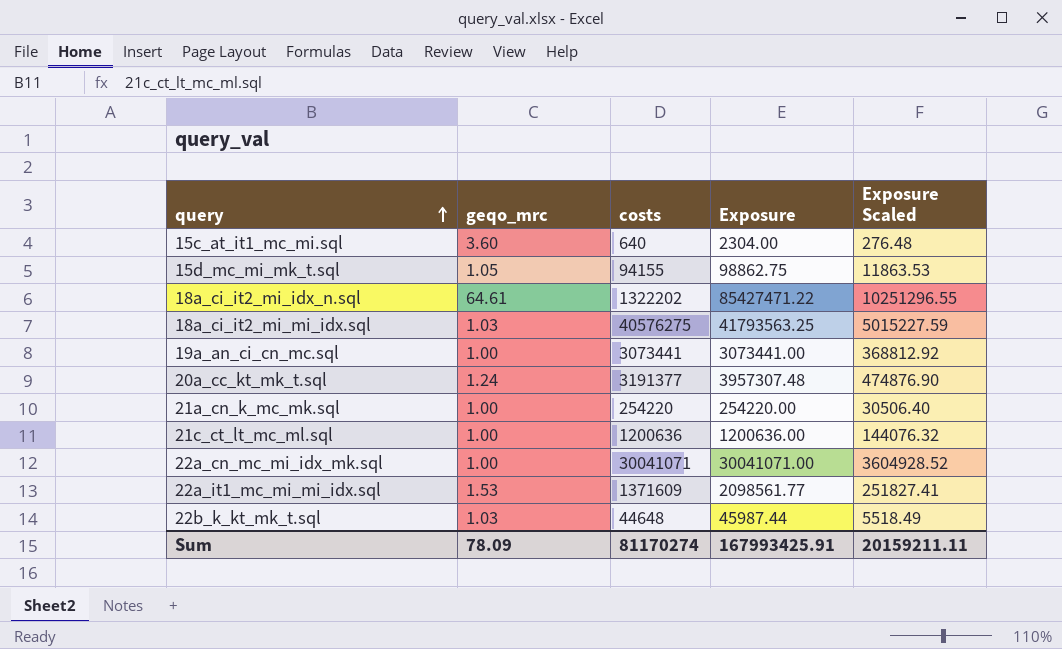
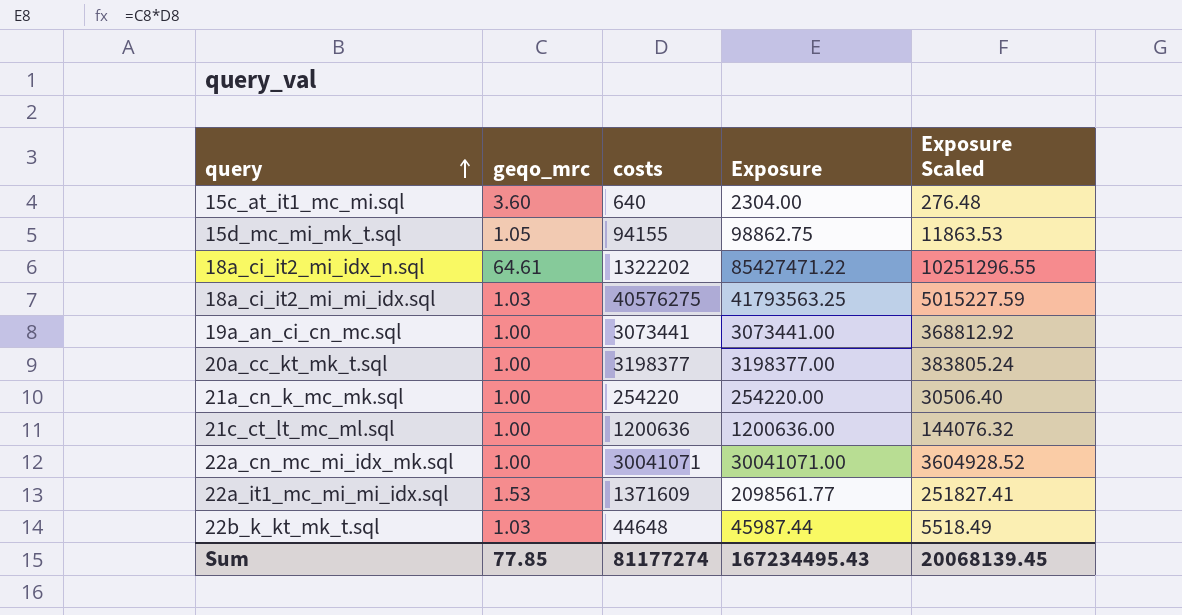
20a_cc_kt_mk_t.sql | geqo_mrc: 1.24 -> 1.00
20a_cc_kt_mk_t.sql | costs: 3191377 -> 3198377
20a_cc_kt_mk_t.sql | Exposure: 3957307.48 -> 3198377.00
20a_cc_kt_mk_t.sql | Exposure Scaled: 474876.90 -> 383805.24
Sum | geqo_mrc: 78.09 -> 77.85
Sum | costs: 81170274 -> 81177274
Sum | Exposure: 167993425.91 -> 167234495.43
Sum | Exposure Scaled: 20159211.11 -> 20068139.45

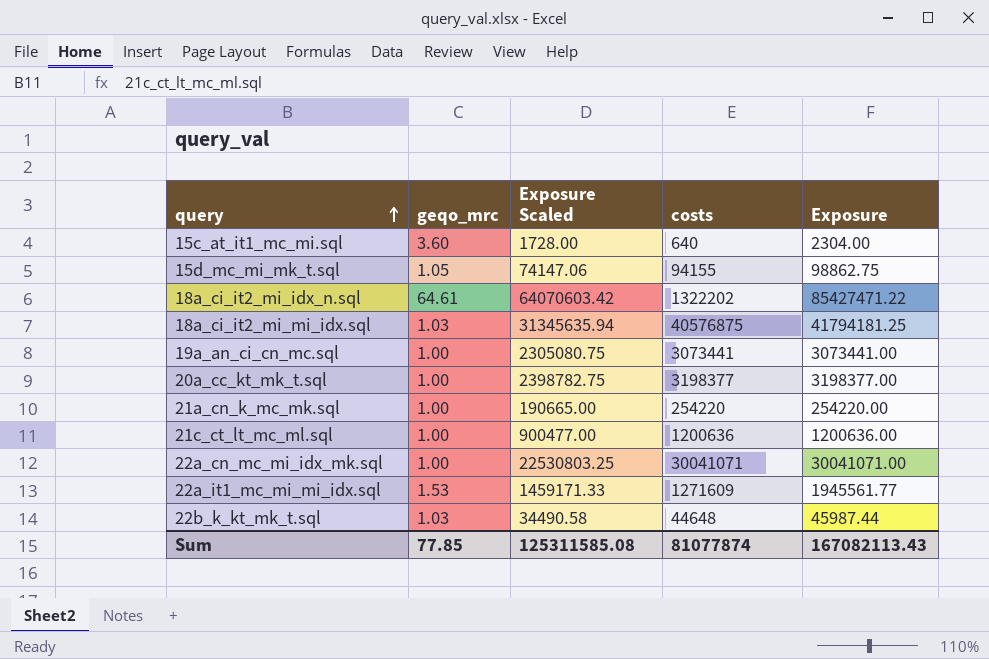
column Exposure Scaled | formula: [Exposure] * 0.12 -> [Exposure] * 0.75
column Exposure Scaled | position: 5 -> 3
18a_ci_it2_mi_mi_idx.sql | costs: 40576275 -> 40576875
18a_ci_it2_mi_mi_idx.sql | Exposure: 41793563.25 -> 41794181.25
22a_it1_mc_mi_mi_idx.sql | costs: 1371609 -> 1271609
22a_it1_mc_mi_mi_idx.sql | Exposure: 2098561.77 -> 1945561.77
Sum | Exposure Scaled: 20068139.45 -> 125311585.08
Sum | costs: 81177274 -> 81077874
Sum | Exposure: 167234495.43 -> 167082113.43

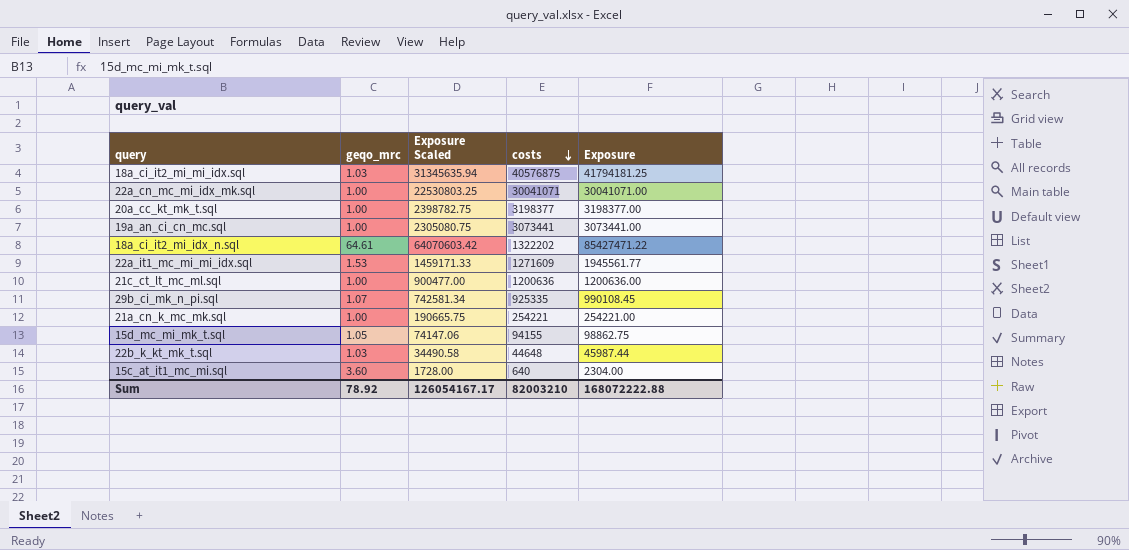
row order: query ascending -> costs descending
row 29b_ci_mk_n_pi.sql: none -> 1.07 | 742581.34 | 925335 | 990108.45
21a_cn_k_mc_mk.sql | Exposure Scaled: 190665.00 -> 190665.75
21a_cn_k_mc_mk.sql | costs: 254220 -> 254221
21a_cn_k_mc_mk.sql | Exposure: 254220.00 -> 254221.00
Sum | geqo_mrc: 77.85 -> 78.92
Sum | Exposure Scaled: 125311585.08 -> 126054167.17
Sum | costs: 81077874 -> 82003210
Sum | Exposure: 167082113.43 -> 168072222.88

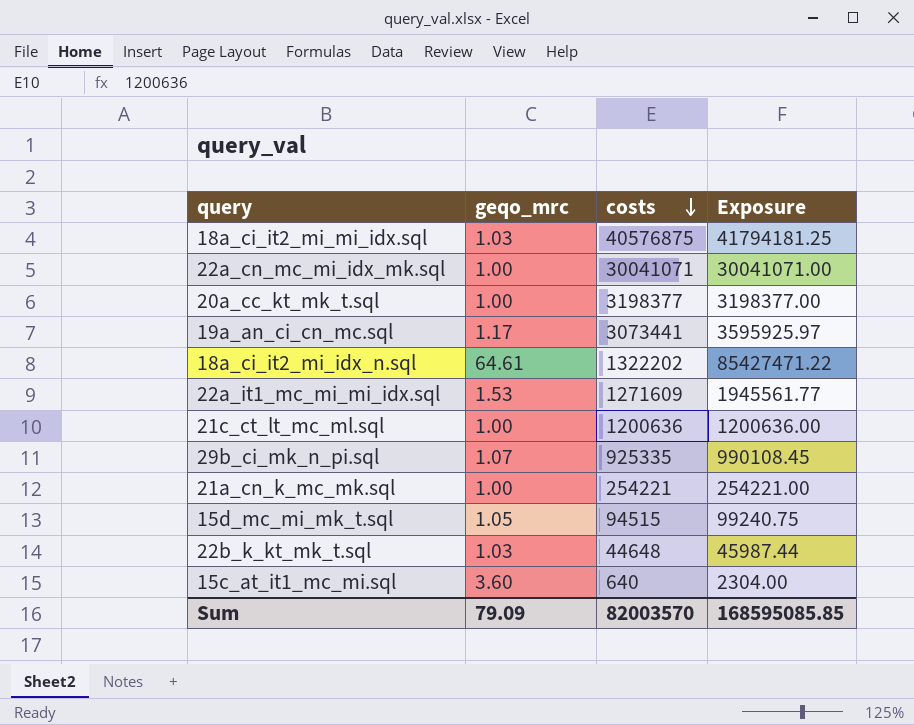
column Exposure Scaled | formula: [Exposure] * 0.75 -> none
19a_an_ci_cn_mc.sql | geqo_mrc: 1.00 -> 1.17
19a_an_ci_cn_mc.sql | Exposure: 3073441.00 -> 3595925.97
15d_mc_mi_mk_t.sql | costs: 94155 -> 94515
15d_mc_mi_mk_t.sql | Exposure: 98862.75 -> 99240.75
Sum | geqo_mrc: 78.92 -> 79.09
Sum | costs: 82003210 -> 82003570
Sum | Exposure: 168072222.88 -> 168595085.85

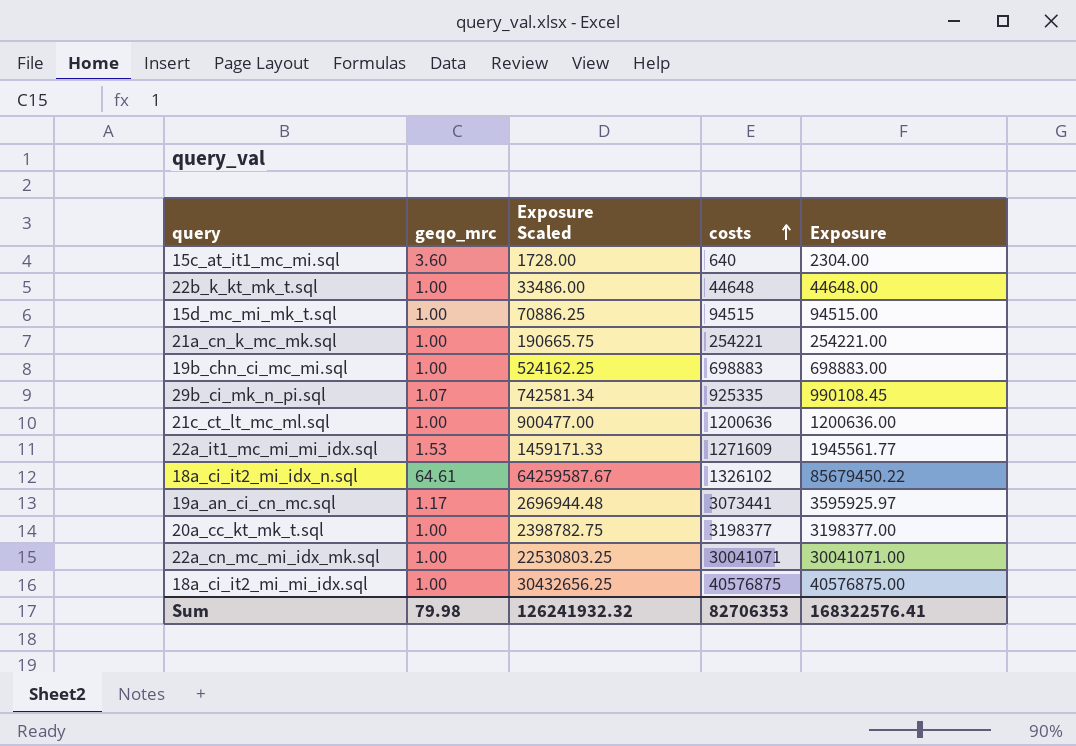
row order: costs descending -> costs ascending
column Exposure Scaled | formula: none -> [Exposure] * 0.75
22b_k_kt_mk_t.sql | geqo_mrc: 1.03 -> 1.00
22b_k_kt_mk_t.sql | Exposure: 45987.44 -> 44648.00
15d_mc_mi_mk_t.sql | geqo_mrc: 1.05 -> 1.00
15d_mc_mi_mk_t.sql | Exposure: 99240.75 -> 94515.00
row 19b_chn_ci_mc_mi.sql: none -> 1.00 | 524162.25 | 698883 | 698883.00
18a_ci_it2_mi_idx_n.sql | costs: 1322202 -> 1326102
18a_ci_it2_mi_idx_n.sql | Exposure: 85427471.22 -> 85679450.22
18a_ci_it2_mi_mi_idx.sql | geqo_mrc: 1.03 -> 1.00
18a_ci_it2_mi_mi_idx.sql | Exposure: 41794181.25 -> 40576875.00
Sum | geqo_mrc: 79.09 -> 79.98
Sum | costs: 82003570 -> 82706353
Sum | Exposure: 168595085.85 -> 168322576.41

